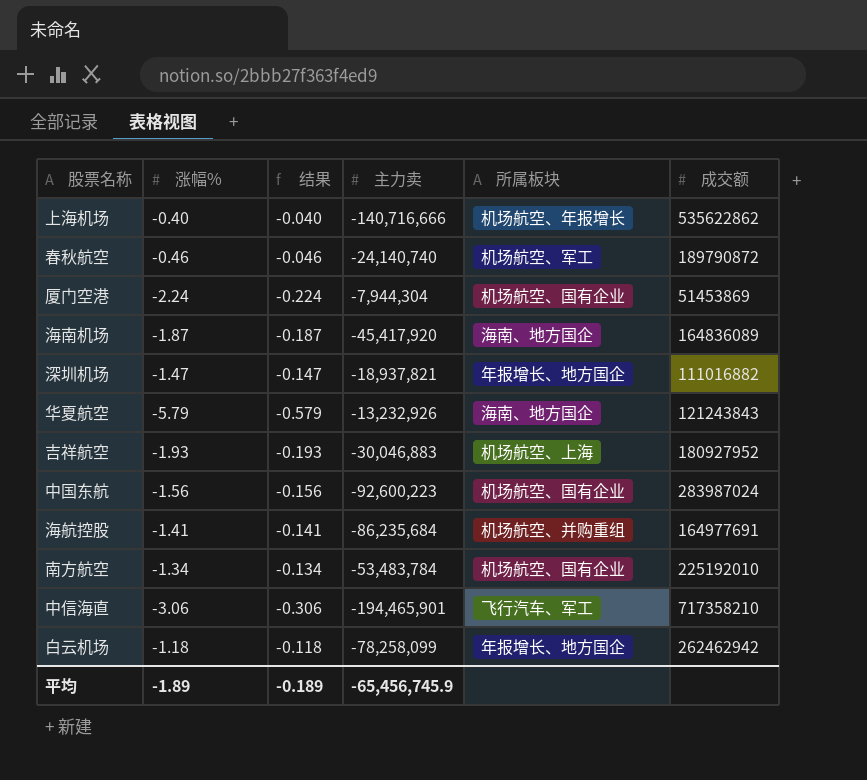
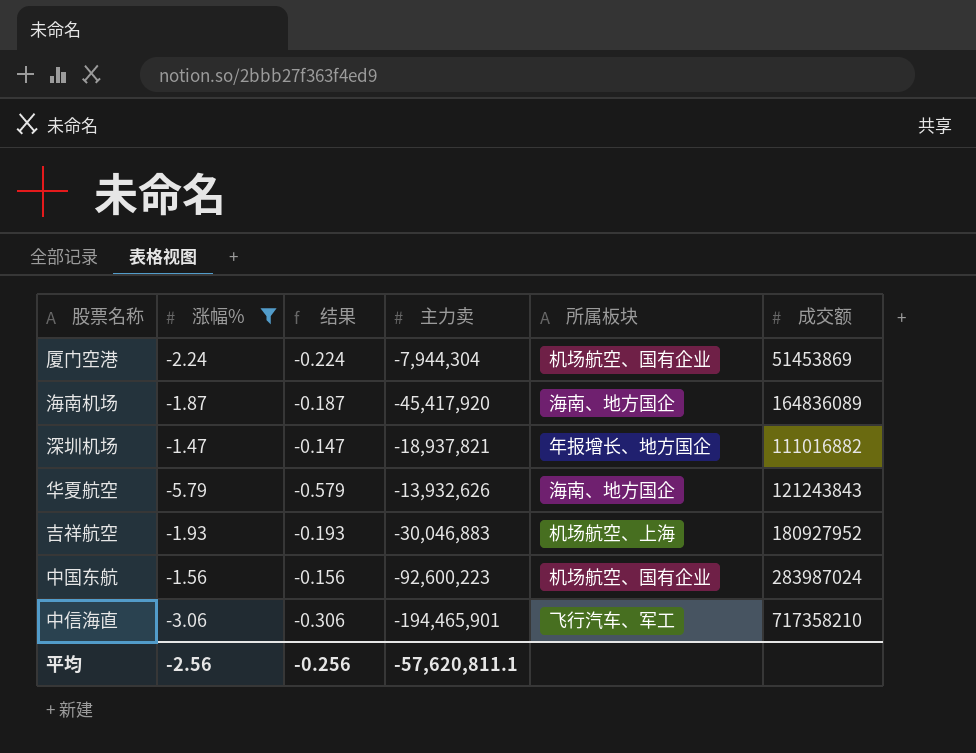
filter: none -> 涨幅% <= -1.47
华夏航空 | 主力卖: -13,232,926 -> -13,932,626
平均 | 涨幅%: -1.89 -> -2.56
平均 | 结果: -0.189 -> -0.256
平均 | 主力卖: -65,456,745.9 -> -57,620,811.1

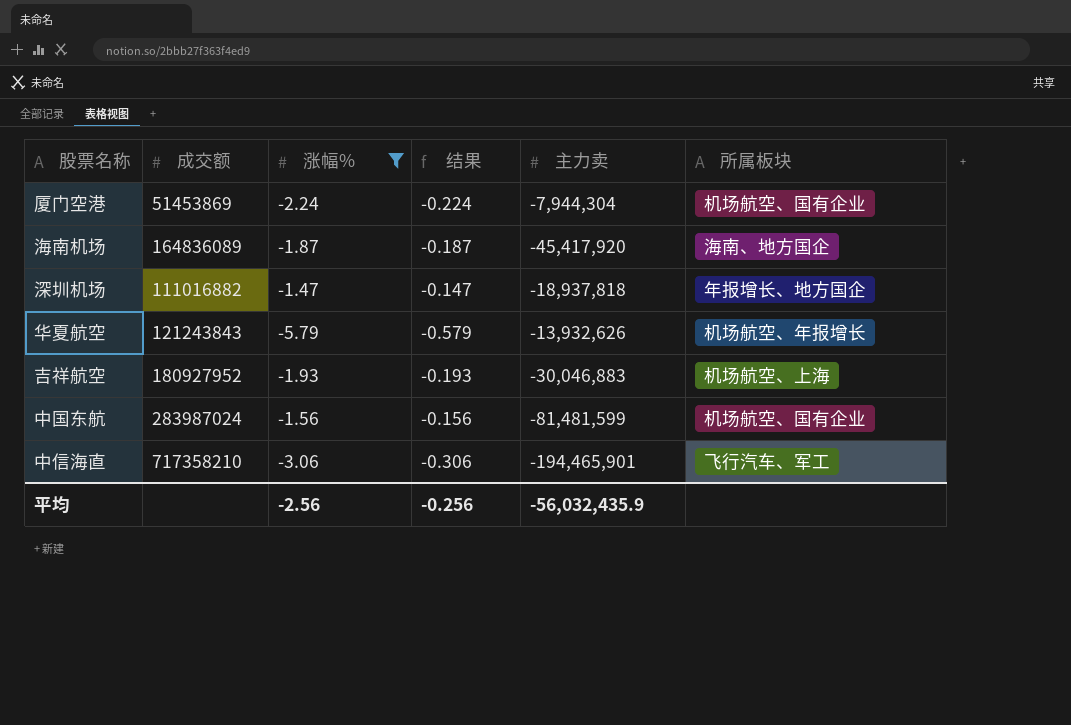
column 成交额 | position: 6 -> 2
深圳机场 | 主力卖: -18,937,821 -> -18,937,818
华夏航空 | 所属板块: 海南、地方国企 -> 机场航空、年报增长
中国东航 | 主力卖: -92,600,223 -> -81,481,599
平均 | 主力卖: -57,620,811.1 -> -56,032,435.9

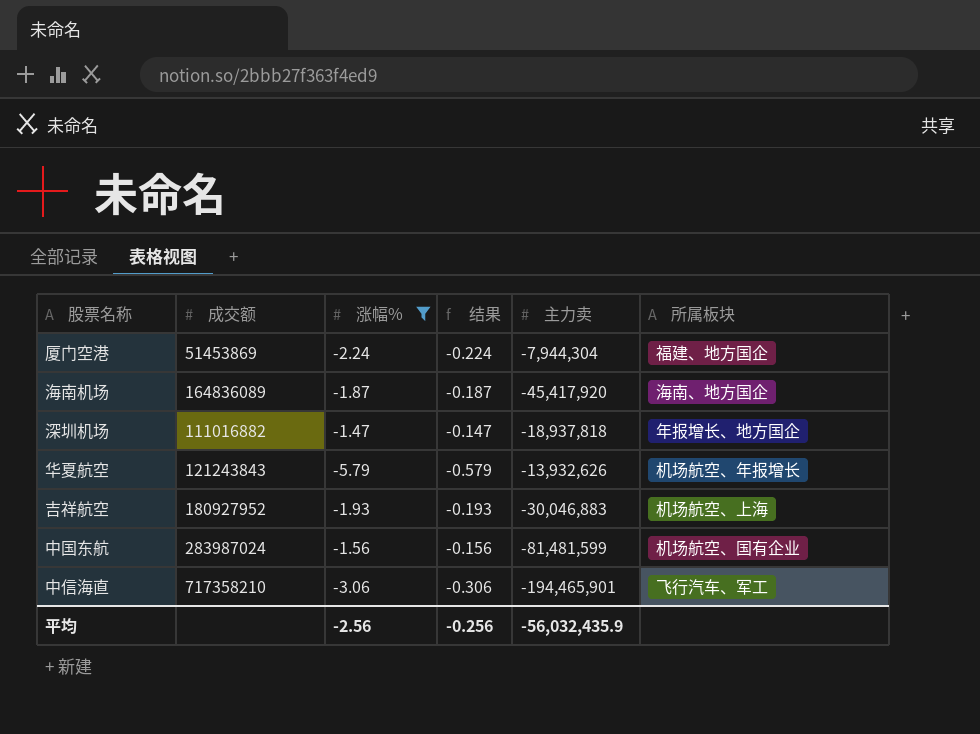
厦门空港 | 所属板块: 机场航空、国有企业 -> 福建、地方国企

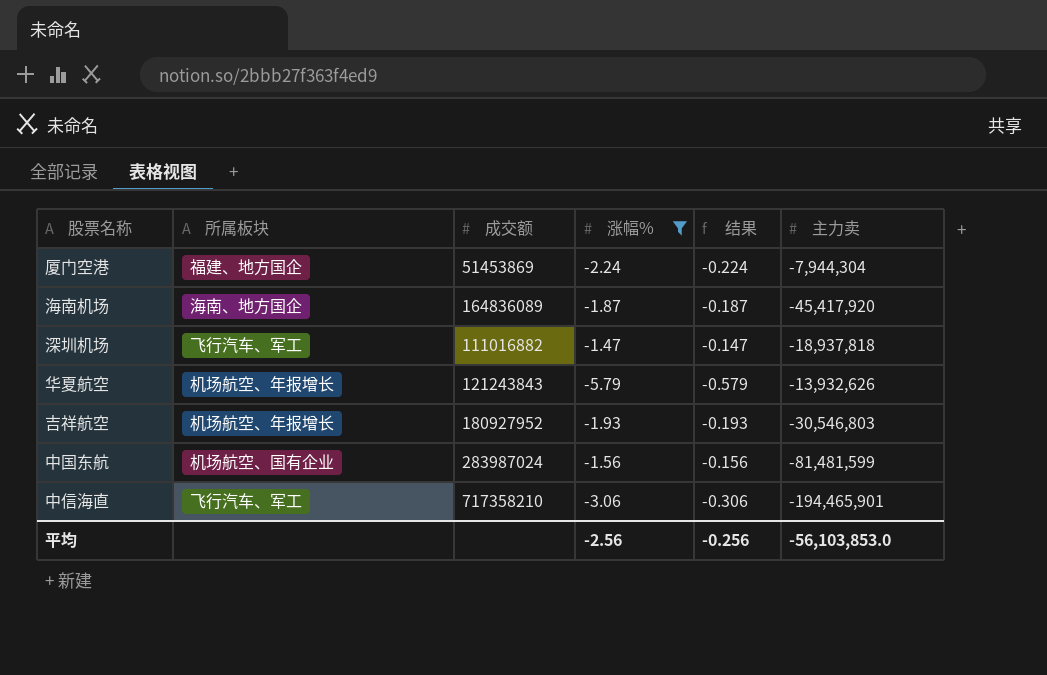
column 所属板块 | position: 6 -> 2
深圳机场 | 所属板块: 年报增长、地方国企 -> 飞行汽车、军工
吉祥航空 | 所属板块: 机场航空、上海 -> 机场航空、年报增长
吉祥航空 | 主力卖: -30,046,883 -> -30,546,803
平均 | 主力卖: -56,032,435.9 -> -56,103,853.0

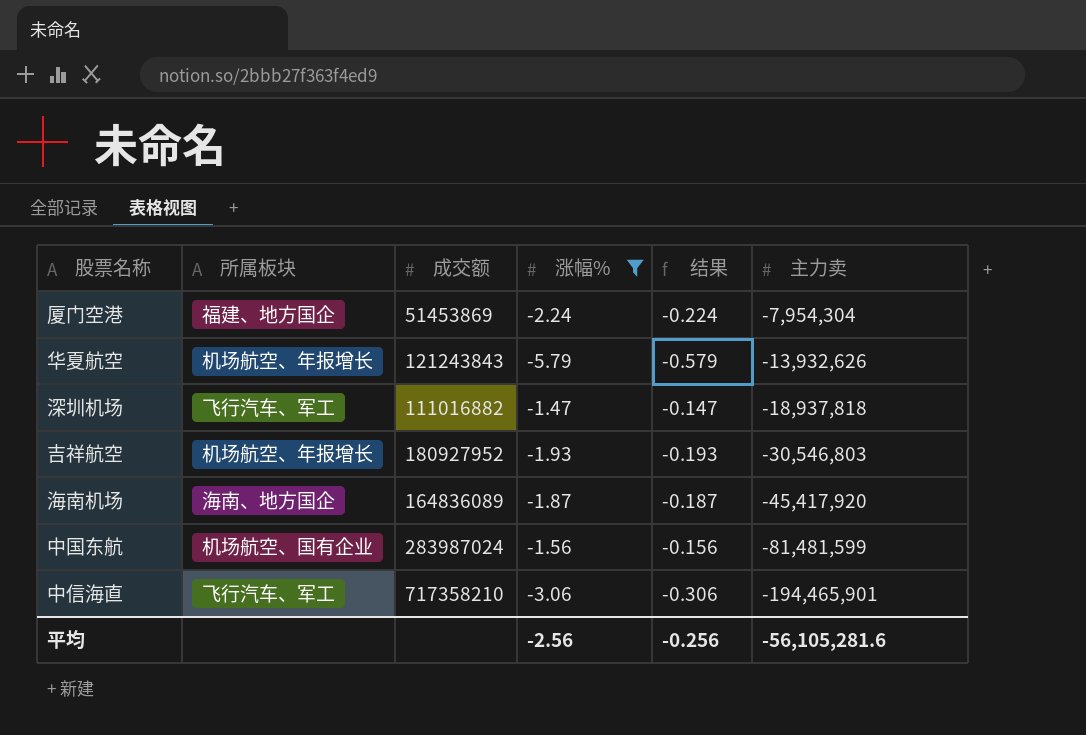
row order: none -> 主力卖 descending
厦门空港 | 主力卖: -7,944,304 -> -7,954,304
平均 | 主力卖: -56,103,853.0 -> -56,105,281.6

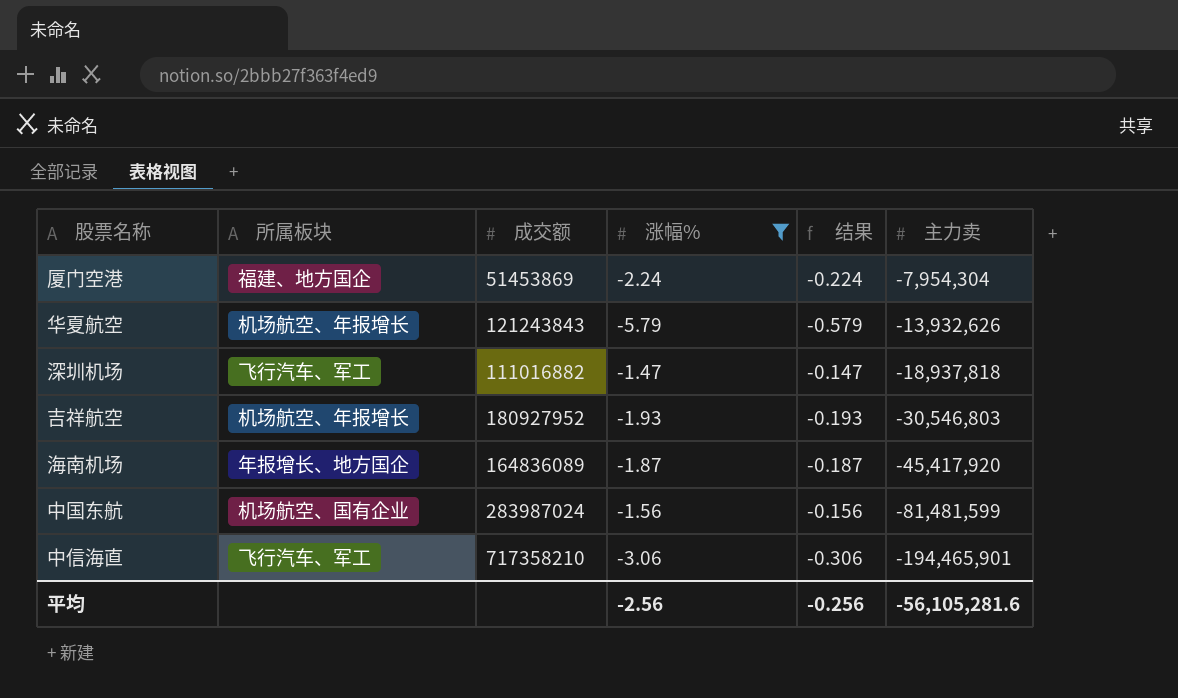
海南机场 | 所属板块: 海南、地方国企 -> 年报增长、地方国企

